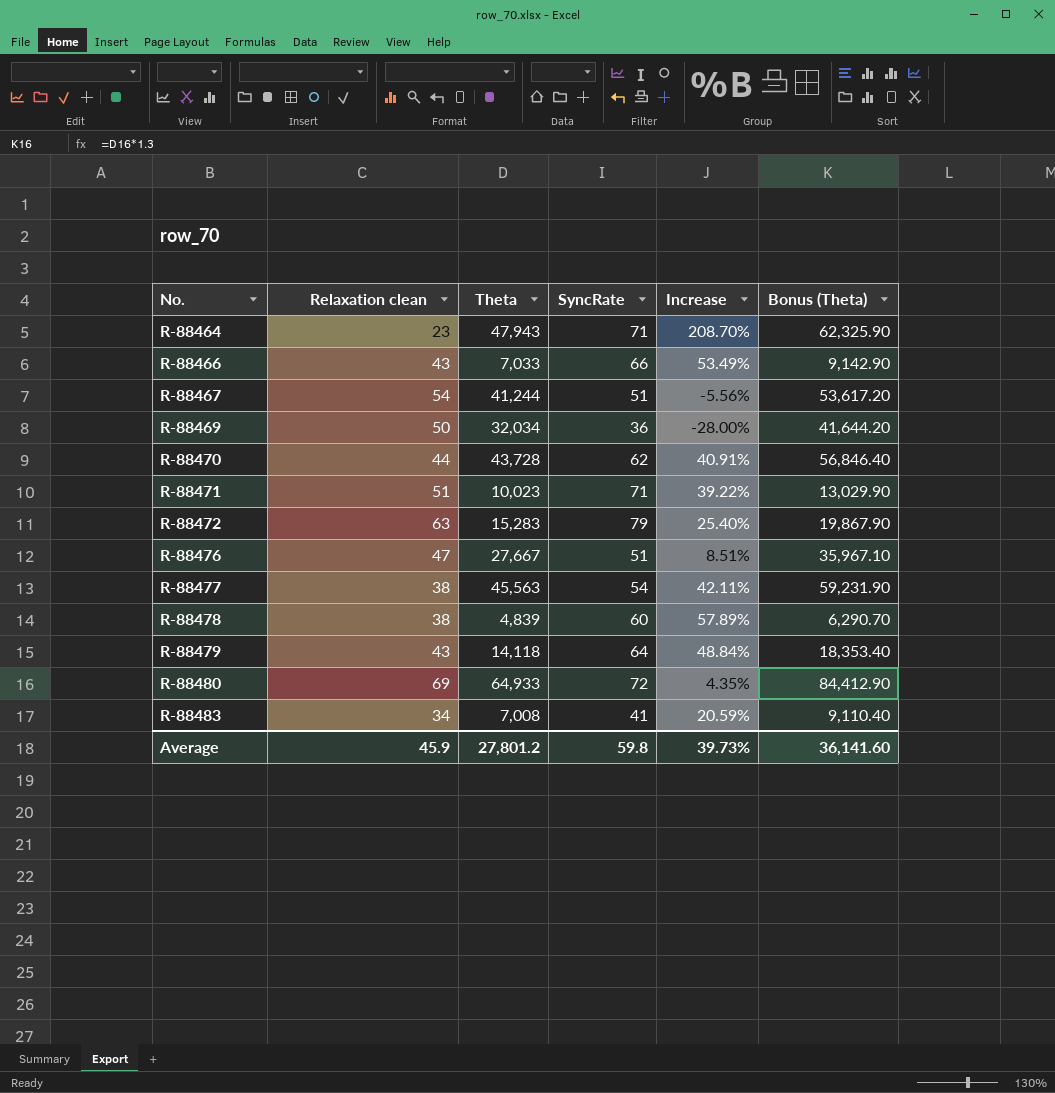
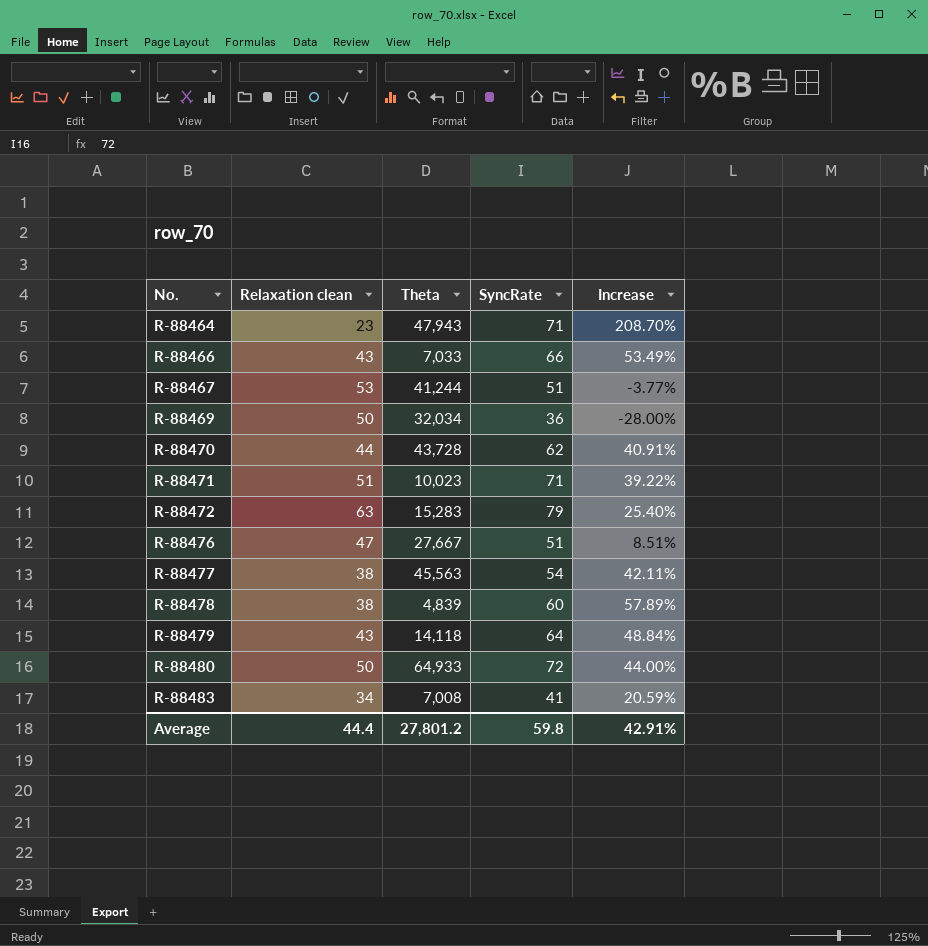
column Bonus (Theta) | formula: [Theta] * 1.3 -> none
R-88467 | Relaxation clean: 54 -> 53
R-88467 | Increase: -5.56% -> -3.77%
R-88480 | Relaxation clean: 69 -> 50
R-88480 | Increase: 4.35% -> 44.00%
Average | Relaxation clean: 45.9 -> 44.4
Average | Increase: 39.73% -> 42.91%

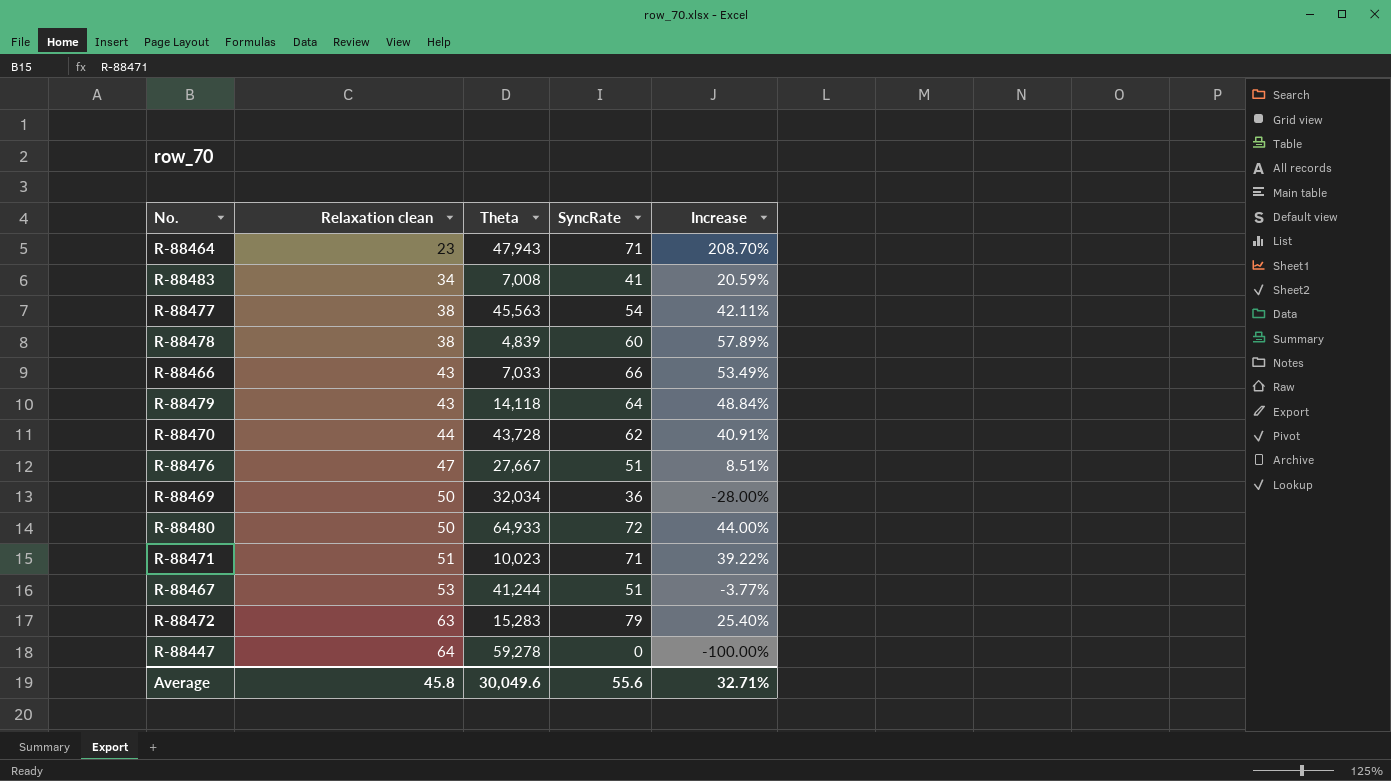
row order: No. ascending -> Relaxation clean ascending
row R-88447: none -> 64 | 59,278 | 0 | -100.00%
Average | Relaxation clean: 44.4 -> 45.8
Average | Theta: 27,801.2 -> 30,049.6
Average | SyncRate: 59.8 -> 55.6
Average | Increase: 42.91% -> 32.71%

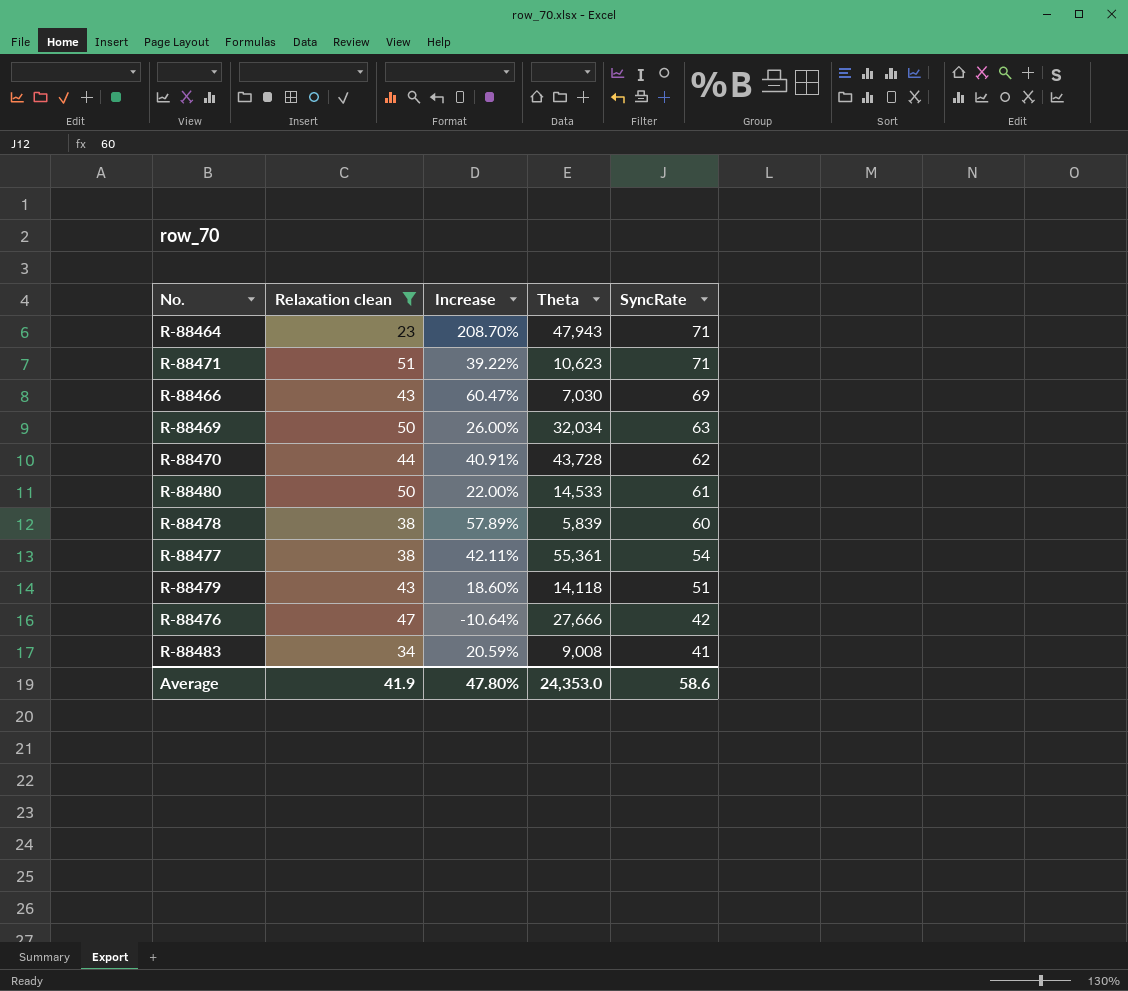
filter: none -> Relaxation clean <= 51
row order: Relaxation clean ascending -> SyncRate descending
column Increase | position: 5 -> 3
R-88471 | Theta: 10,023 -> 10,623
R-88466 | Increase: 53.49% -> 60.47%
R-88466 | Theta: 7,033 -> 7,030
R-88466 | SyncRate: 66 -> 69
R-88469 | Increase: -28.00% -> 26.00%
R-88469 | SyncRate: 36 -> 63
R-88480 | Increase: 44.00% -> 22.00%
R-88480 | Theta: 64,933 -> 14,533
R-88480 | SyncRate: 72 -> 61
R-88478 | Theta: 4,839 -> 5,839
R-88477 | Theta: 45,563 -> 55,361
R-88479 | Increase: 48.84% -> 18.60%
R-88479 | SyncRate: 64 -> 51
R-88476 | Increase: 8.51% -> -10.64%
R-88476 | Theta: 27,667 -> 27,666
R-88476 | SyncRate: 51 -> 42
R-88483 | Theta: 7,008 -> 9,008
Average | Relaxation clean: 45.8 -> 41.9
Average | Increase: 32.71% -> 47.80%
Average | Theta: 30,049.6 -> 24,353.0
Average | SyncRate: 55.6 -> 58.6

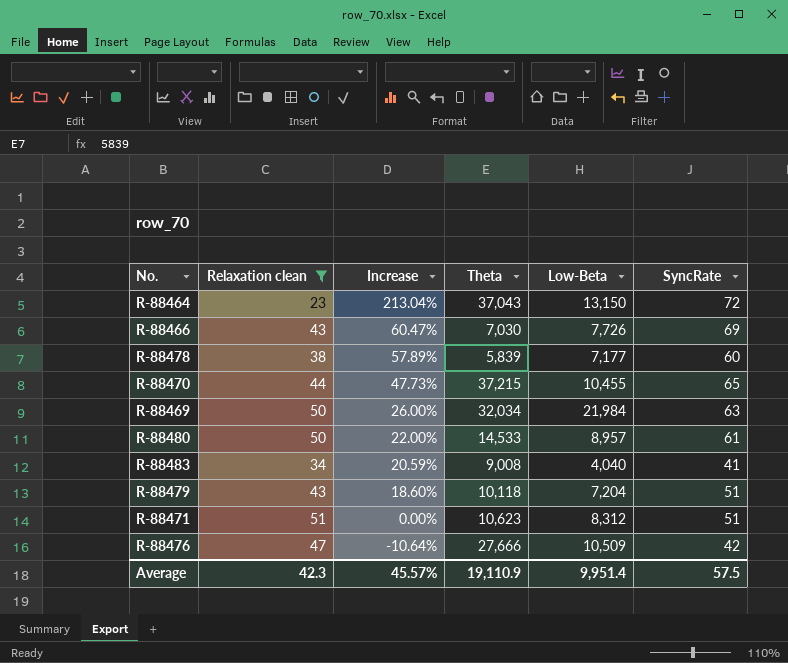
row order: SyncRate descending -> Increase descending
column Low-Beta | position: none -> 5
row R-88477: 38 | 42.11% | 55,361 | 54 -> none
R-88464 | Increase: 208.70% -> 213.04%
R-88464 | Theta: 47,943 -> 37,043
R-88464 | SyncRate: 71 -> 72
R-88470 | Increase: 40.91% -> 47.73%
R-88470 | Theta: 43,728 -> 37,215
R-88470 | SyncRate: 62 -> 65
R-88479 | Theta: 14,118 -> 10,118
R-88471 | Increase: 39.22% -> 0.00%
R-88471 | SyncRate: 71 -> 51
Average | Relaxation clean: 41.9 -> 42.3
Average | Increase: 47.80% -> 45.57%
Average | Theta: 24,353.0 -> 19,110.9
Average | SyncRate: 58.6 -> 57.5

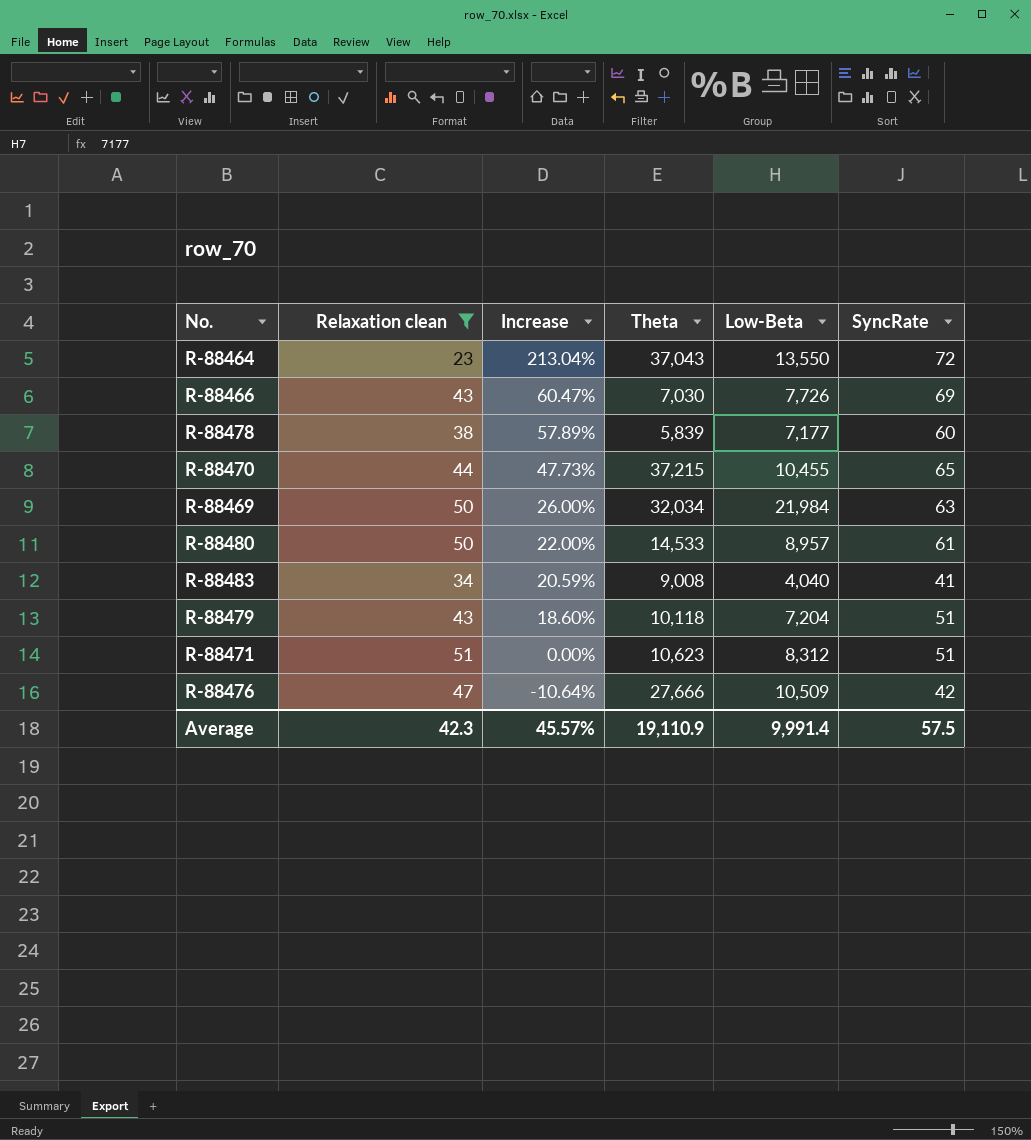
R-88464 | Low-Beta: 13,150 -> 13,550
Average | Low-Beta: 9,951.4 -> 9,991.4

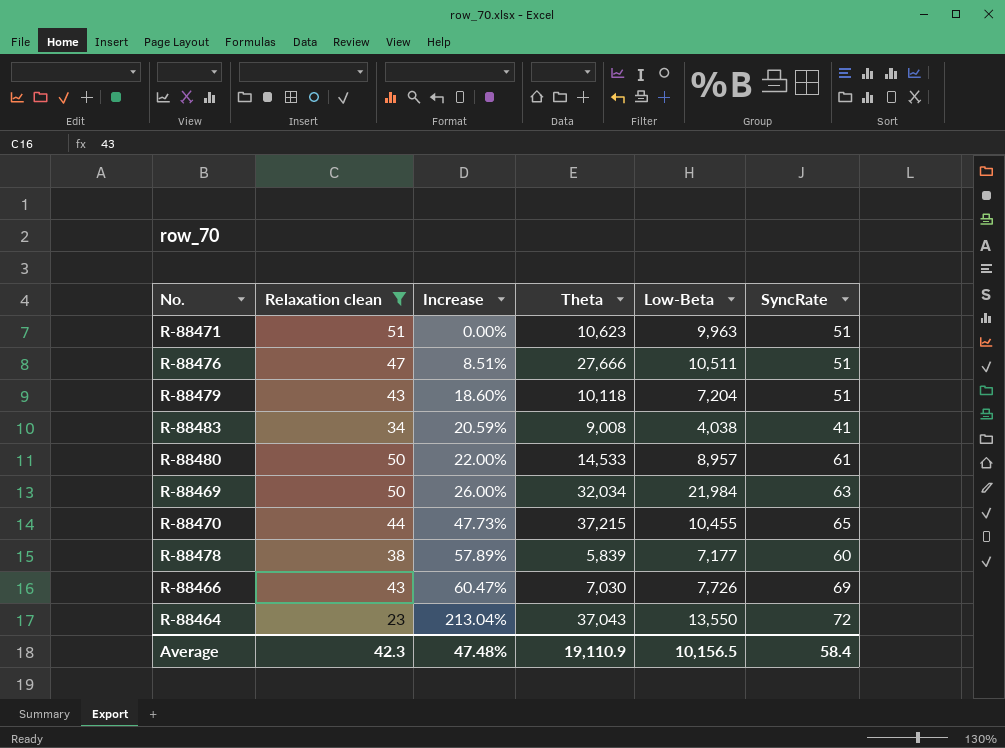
row order: Increase descending -> Increase ascending
R-88471 | Low-Beta: 8,312 -> 9,963
R-88476 | Increase: -10.64% -> 8.51%
R-88476 | Low-Beta: 10,509 -> 10,511
R-88476 | SyncRate: 42 -> 51
R-88483 | Low-Beta: 4,040 -> 4,038
Average | Increase: 45.57% -> 47.48%
Average | Low-Beta: 9,991.4 -> 10,156.5
Average | SyncRate: 57.5 -> 58.4

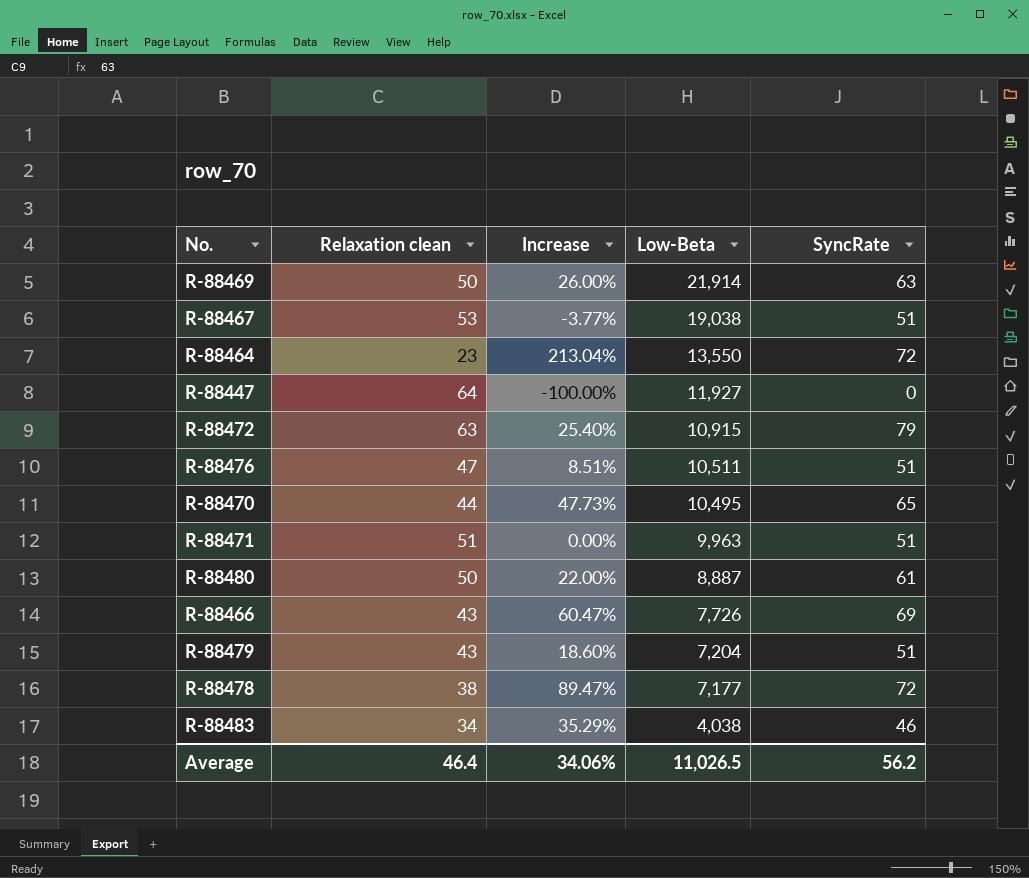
filter: Relaxation clean <= 51 -> none
row order: Increase ascending -> Low-Beta descending
column Theta | position: 4 -> none
R-88469 | Low-Beta: 21,984 -> 21,914
R-88470 | Low-Beta: 10,455 -> 10,495
R-88480 | Low-Beta: 8,957 -> 8,887
R-88478 | Increase: 57.89% -> 89.47%
R-88478 | SyncRate: 60 -> 72
R-88483 | Increase: 20.59% -> 35.29%
R-88483 | SyncRate: 41 -> 46
Average | Relaxation clean: 42.3 -> 46.4
Average | Increase: 47.48% -> 34.06%
Average | Low-Beta: 10,156.5 -> 11,026.5
Average | SyncRate: 58.4 -> 56.2

